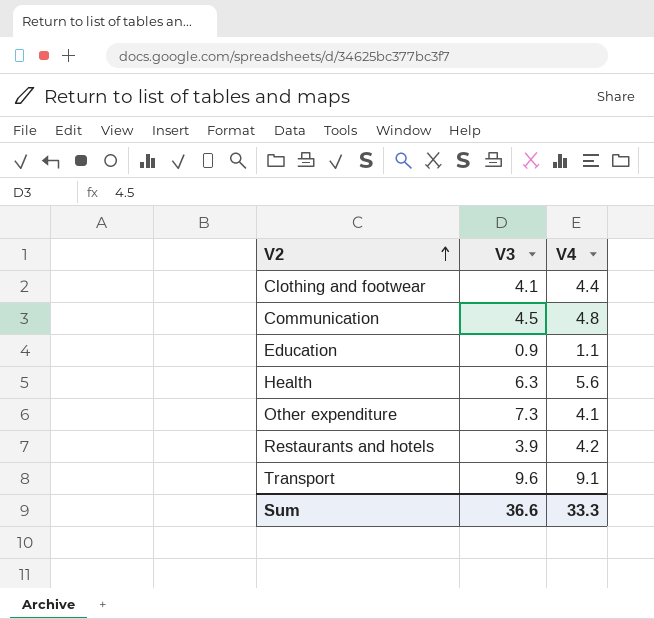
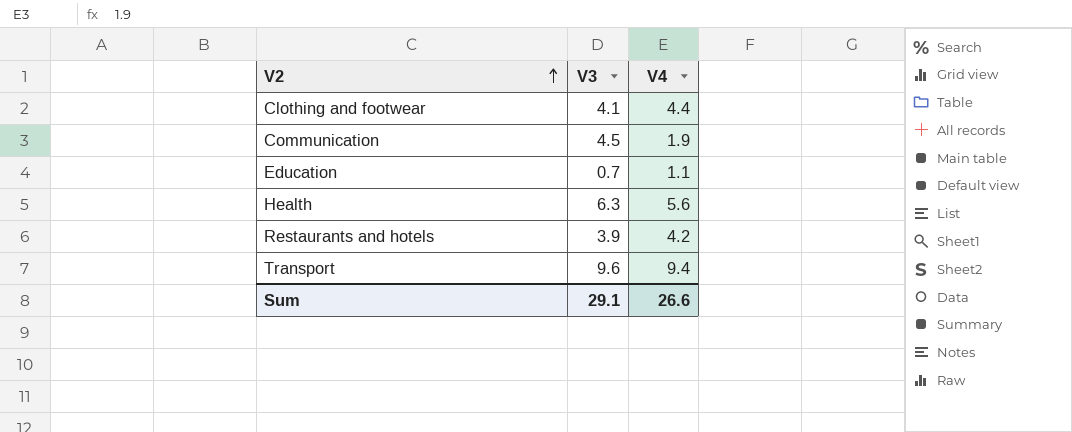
row Other expenditure: 7.3 | 4.1 -> none
Communication | V4: 4.8 -> 1.9
Education | V3: 0.9 -> 0.7
Transport | V4: 9.1 -> 9.4
Sum | V3: 36.6 -> 29.1
Sum | V4: 33.3 -> 26.6

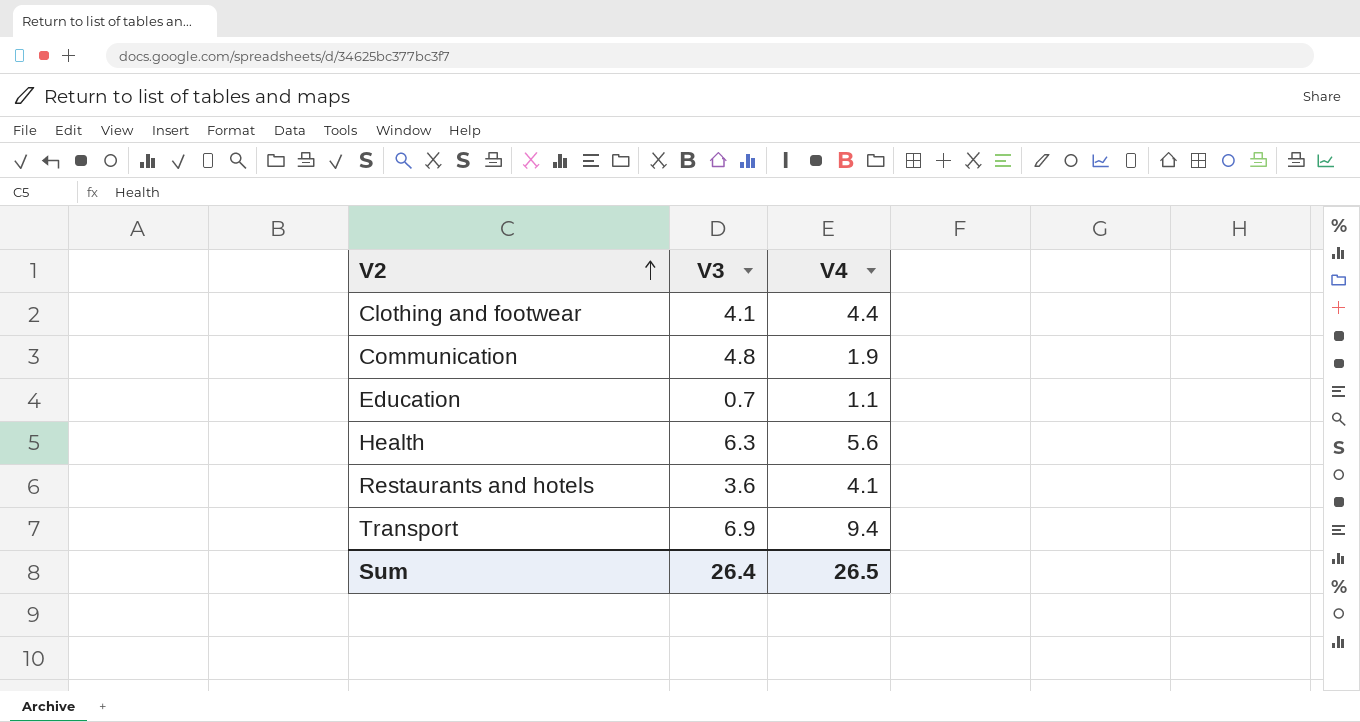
Communication | V3: 4.5 -> 4.8
Restaurants and hotels | V3: 3.9 -> 3.6
Restaurants and hotels | V4: 4.2 -> 4.1
Transport | V3: 9.6 -> 6.9
Sum | V3: 29.1 -> 26.4
Sum | V4: 26.6 -> 26.5

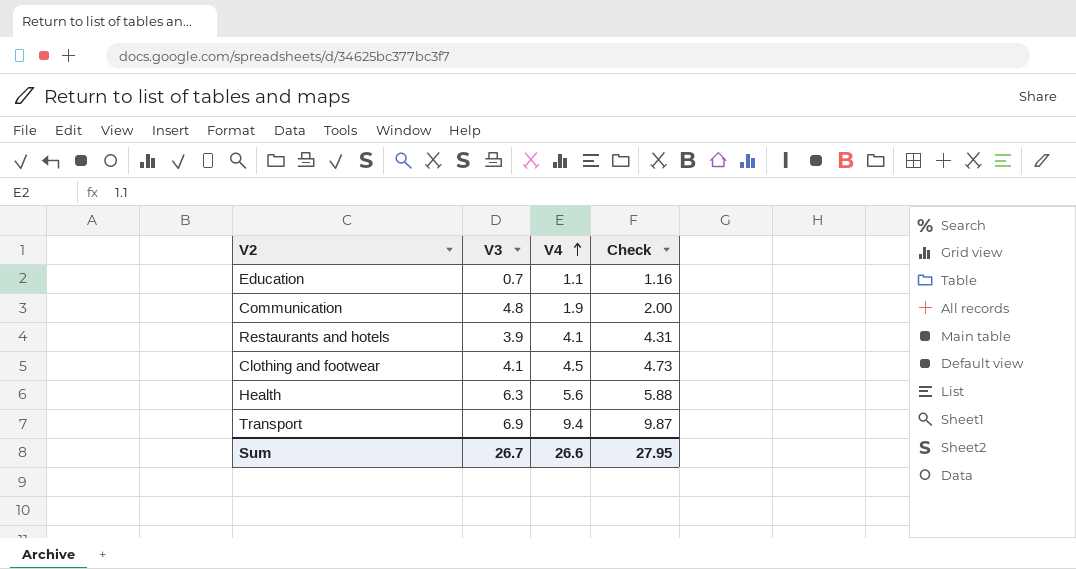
row order: V2 ascending -> V4 ascending
column Check | formula: none -> [V4] * 1.05
Restaurants and hotels | V3: 3.6 -> 3.9
Clothing and footwear | V4: 4.4 -> 4.5
Sum | V3: 26.4 -> 26.7
Sum | V4: 26.5 -> 26.6

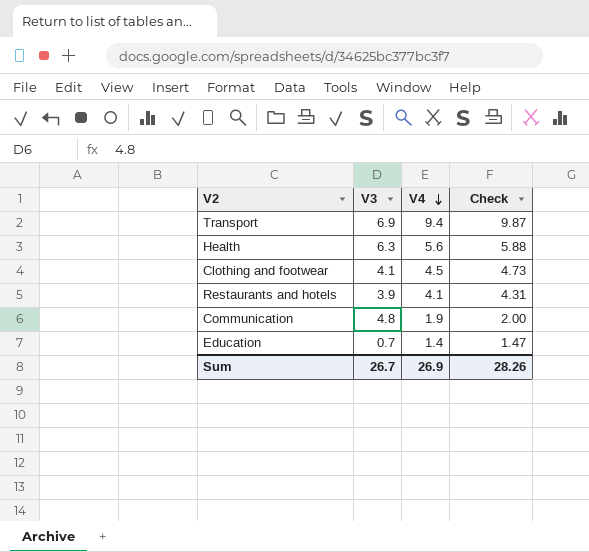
row order: V4 ascending -> V4 descending
Education | V4: 1.1 -> 1.4
Education | Check: 1.16 -> 1.47
Sum | V4: 26.6 -> 26.9
Sum | Check: 27.95 -> 28.26

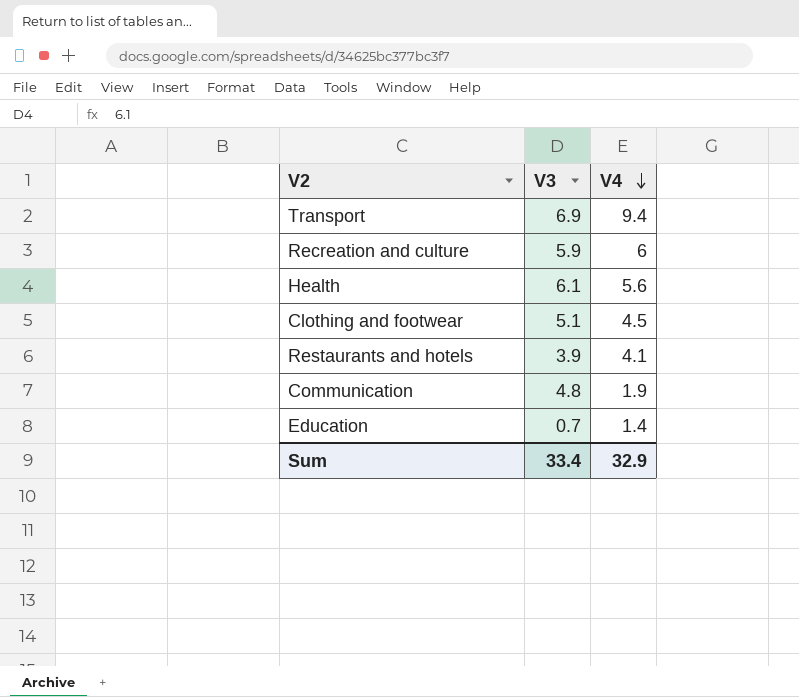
column Check | formula: [V4] * 1.05 -> none
row Recreation and culture: none -> 5.9 | 6
Health | V3: 6.3 -> 6.1
Clothing and footwear | V3: 4.1 -> 5.1
Sum | V3: 26.7 -> 33.4
Sum | V4: 26.9 -> 32.9

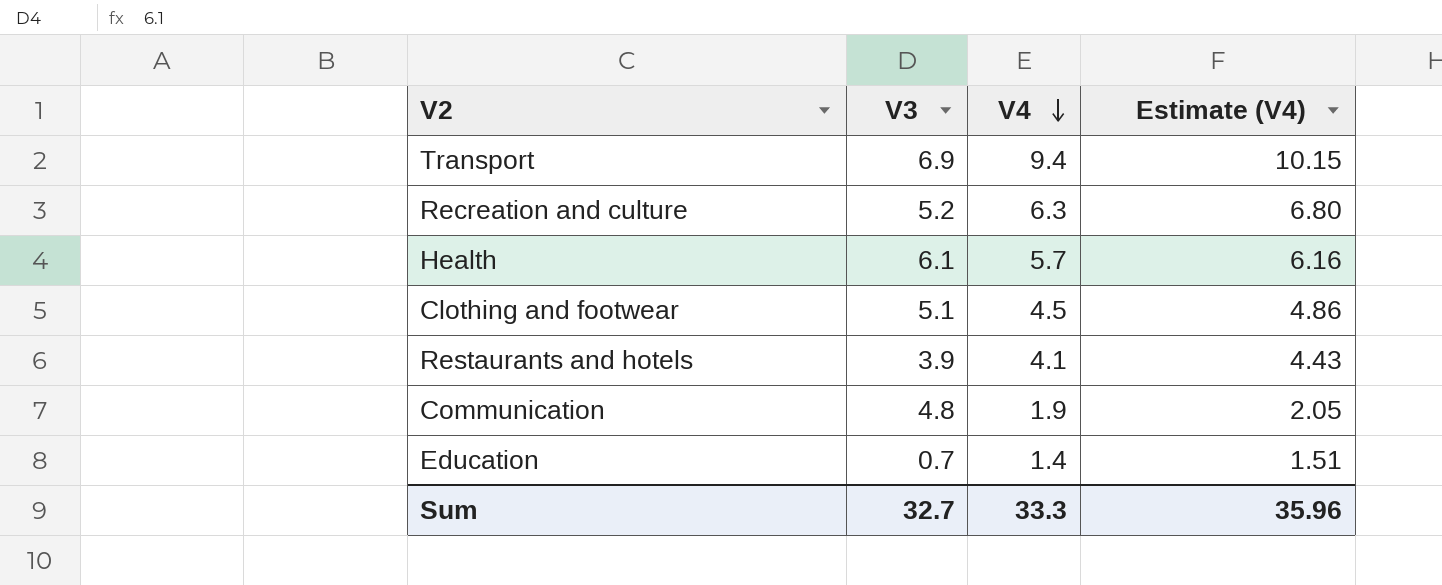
column Estimate (V4) | formula: none -> [V4] * 1.08
Recreation and culture | V3: 5.9 -> 5.2
Recreation and culture | V4: 6 -> 6.3
Health | V4: 5.6 -> 5.7
Sum | V3: 33.4 -> 32.7
Sum | V4: 32.9 -> 33.3

